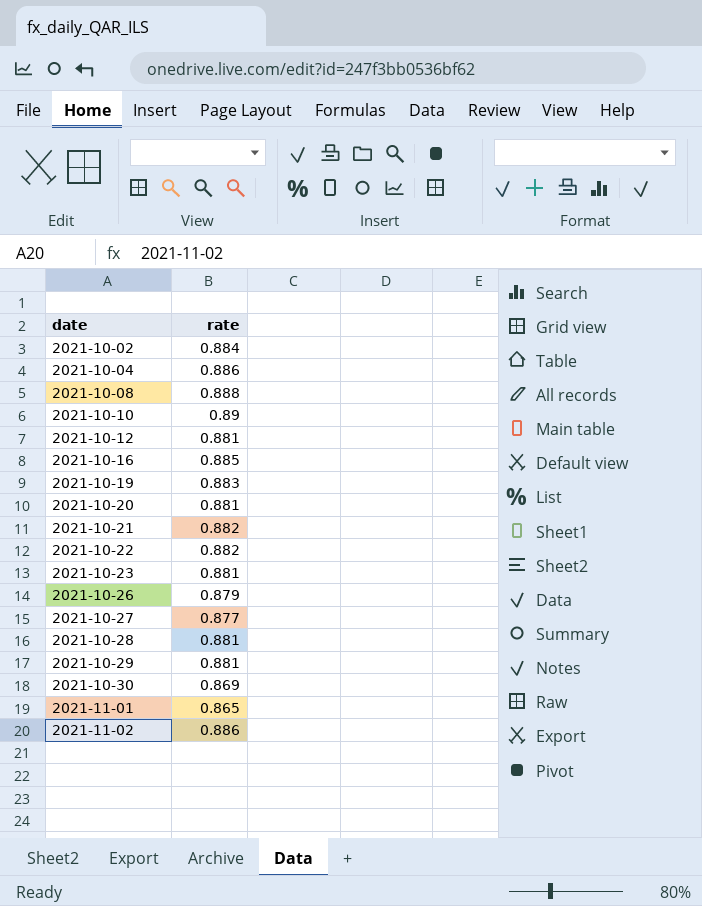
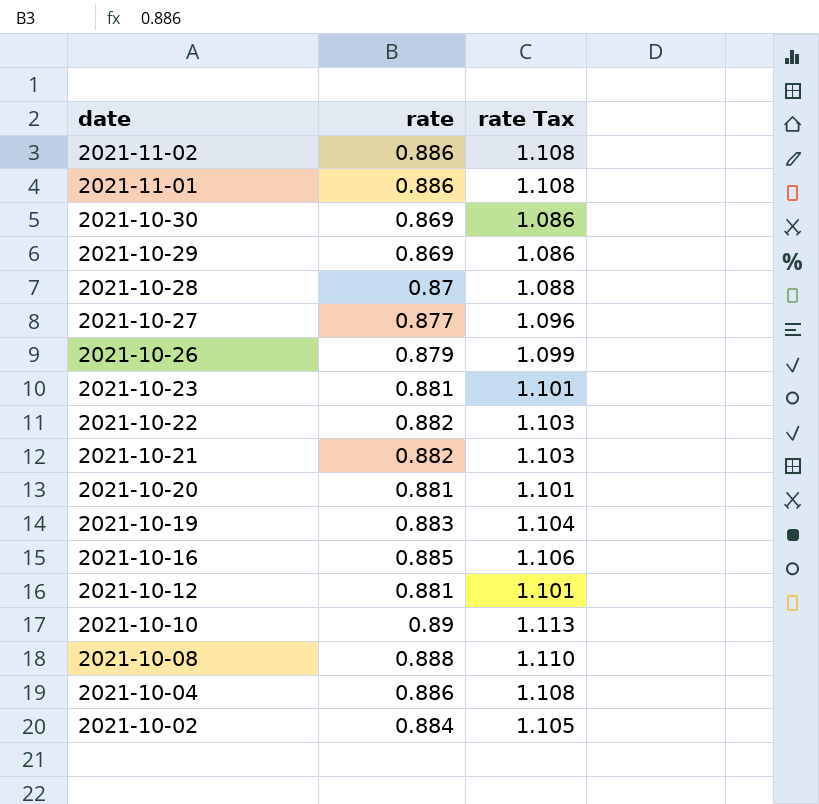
row order: date ascending -> date descending
column rate Tax | formula: none -> [rate] * 1.25
2021-11-01 | rate: 0.865 -> 0.886
2021-10-29 | rate: 0.881 -> 0.869
2021-10-28 | rate: 0.881 -> 0.87

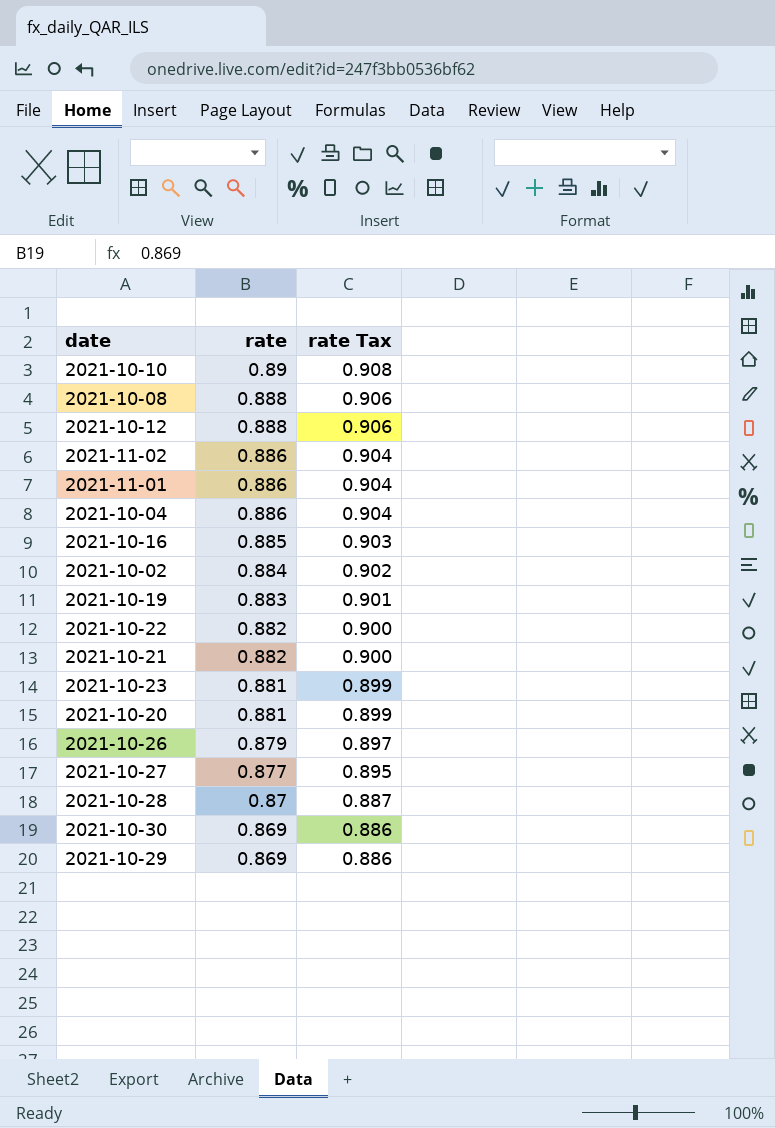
row order: date descending -> rate descending
column rate Tax | formula: [rate] * 1.25 -> [rate] * 1.02
2021-10-12 | rate: 0.881 -> 0.888

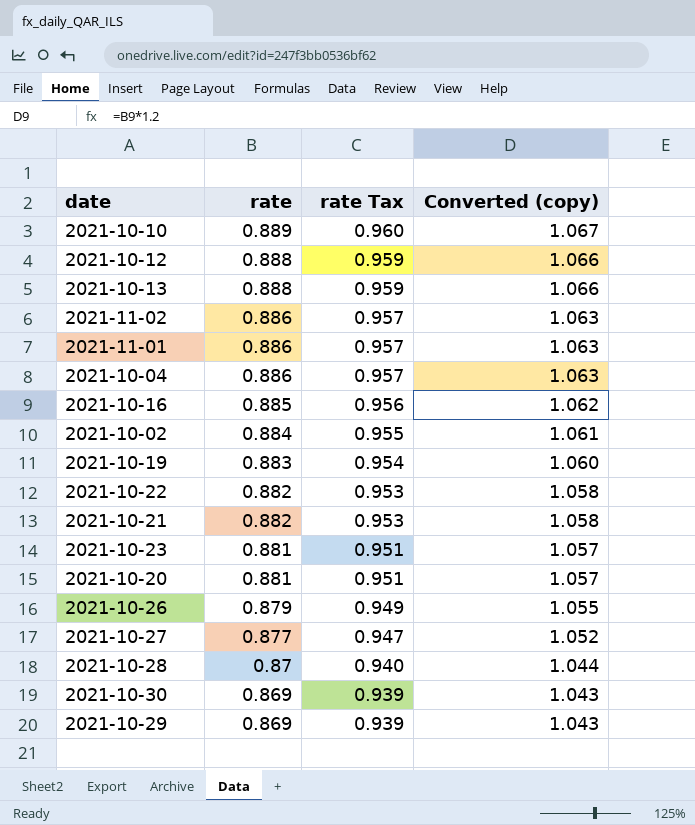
column rate Tax | formula: [rate] * 1.02 -> [rate] * 1.08
column Converted (copy) | formula: none -> [rate] * 1.2
row 2021-10-08: 0.888 | 0.906 -> none
2021-10-10 | rate: 0.89 -> 0.889
row 2021-10-13: none -> 0.888 | 0.959 | 1.066

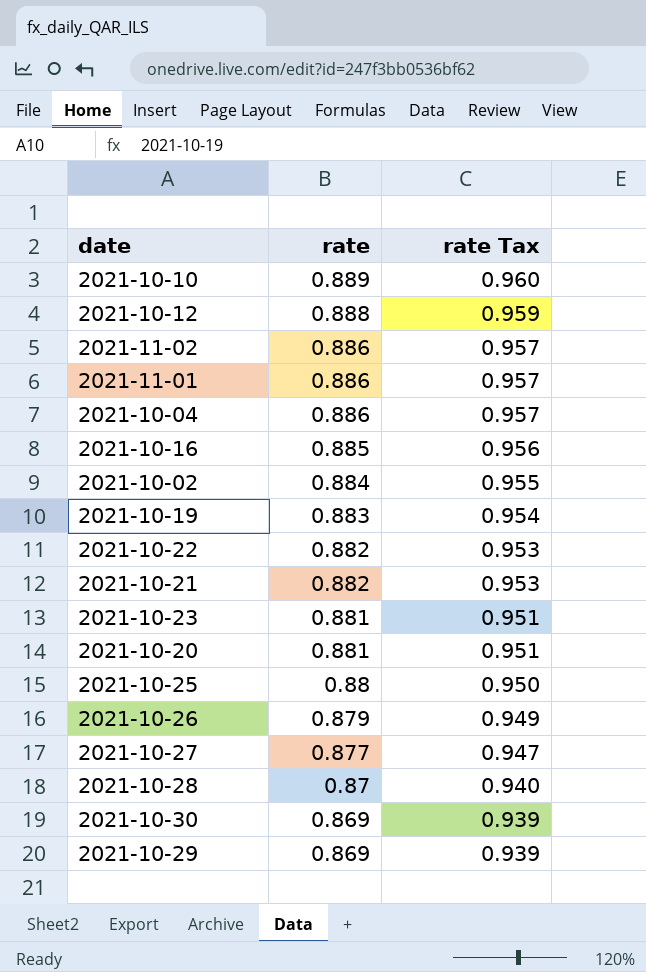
column Converted (copy) | formula: [rate] * 1.2 -> none
row 2021-10-13: 0.888 | 0.959 | 1.066 -> none
row 2021-10-25: none -> 0.88 | 0.950

